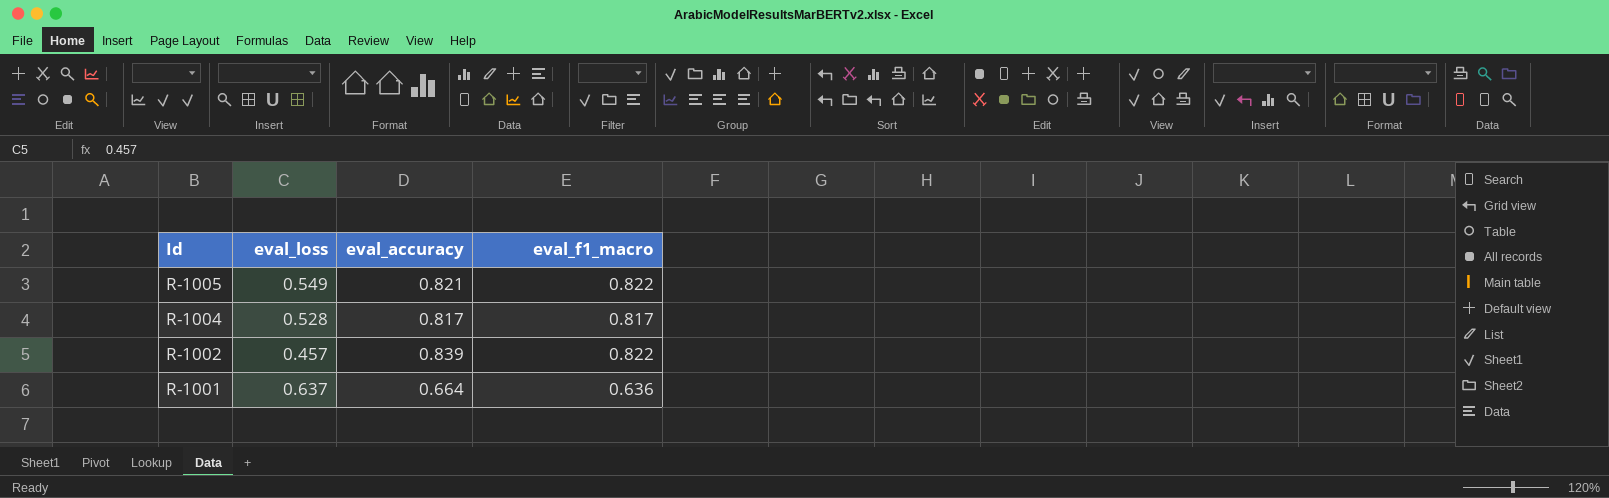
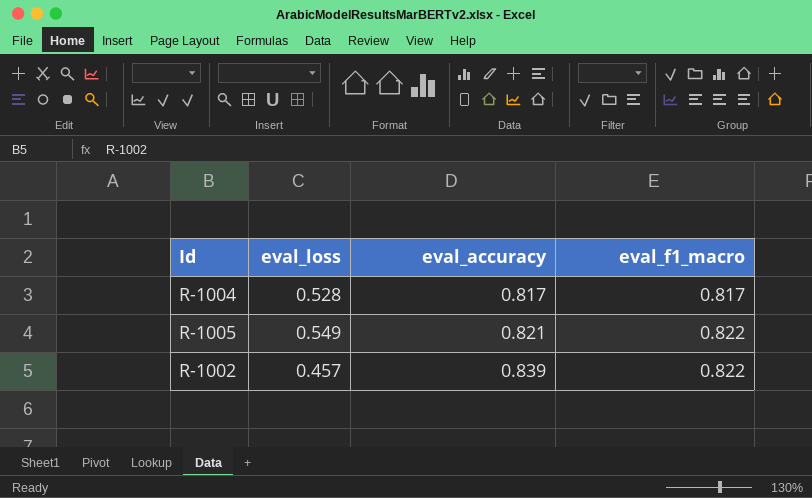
row order: Id descending -> eval_accuracy ascending
row R-1001: 0.637 | 0.664 | 0.636 -> none

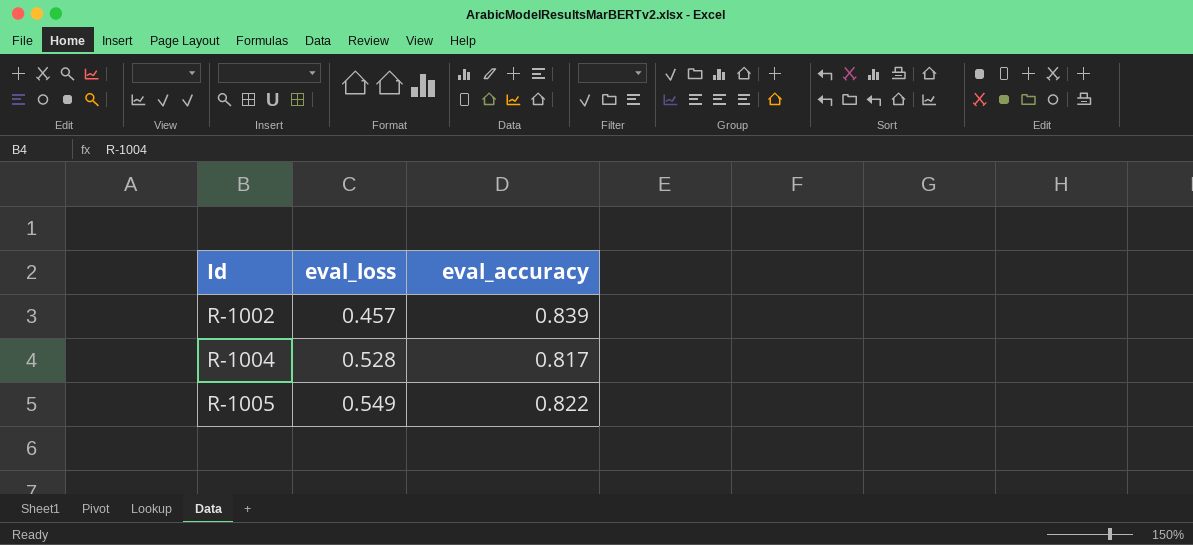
row order: eval_accuracy ascending -> Id ascending
column eval_f1_macro | position: 4 -> none
R-1005 | eval_accuracy: 0.821 -> 0.822

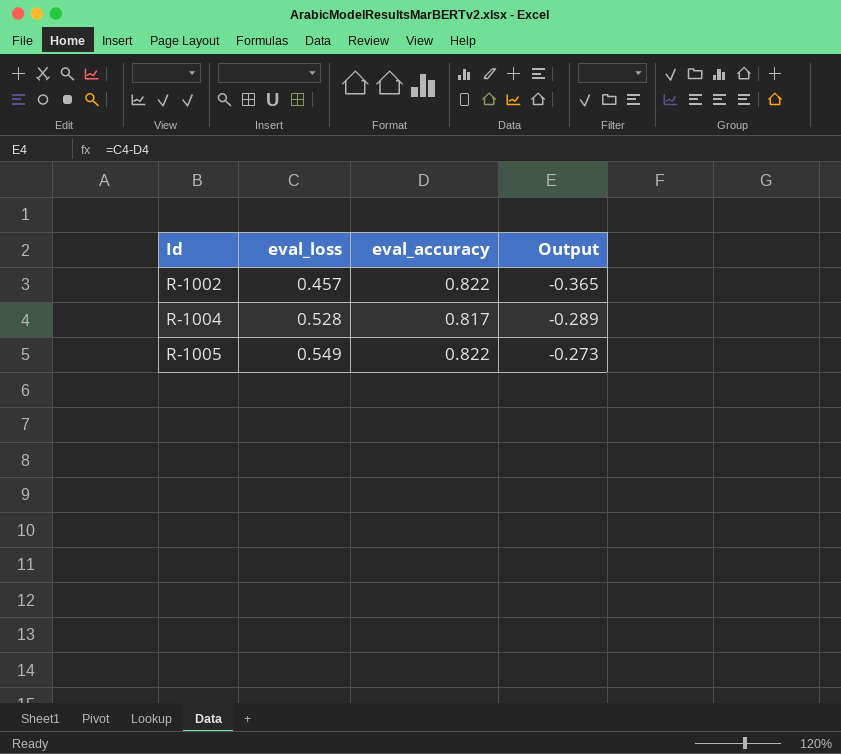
column Output | formula: none -> [eval_loss] - [eval_accuracy]
R-1002 | eval_accuracy: 0.839 -> 0.822

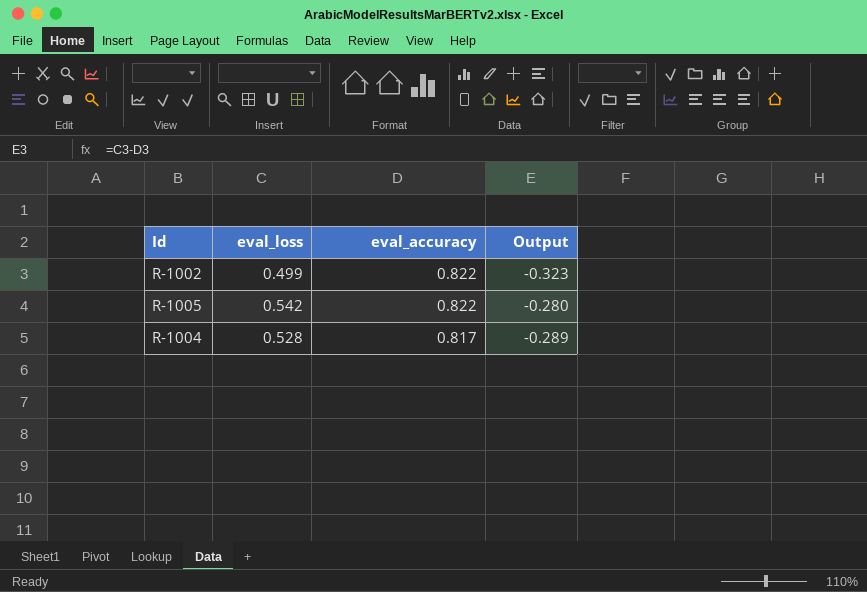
row order: Id ascending -> eval_accuracy descending
R-1002 | eval_loss: 0.457 -> 0.499
R-1002 | Output: -0.365 -> -0.323
R-1005 | eval_loss: 0.549 -> 0.542
R-1005 | Output: -0.273 -> -0.280

